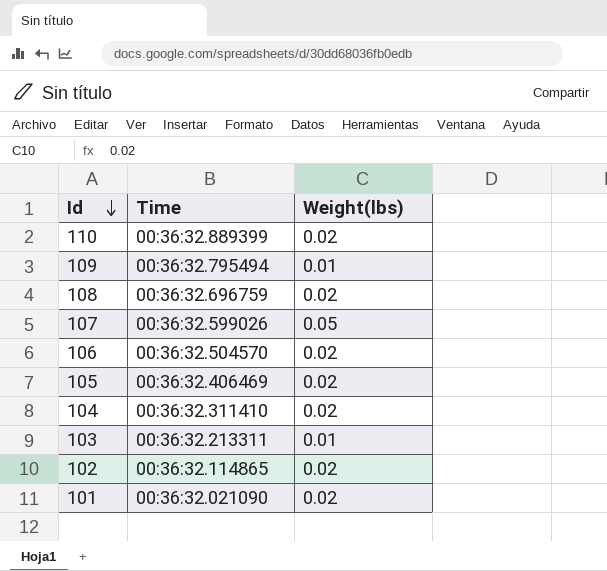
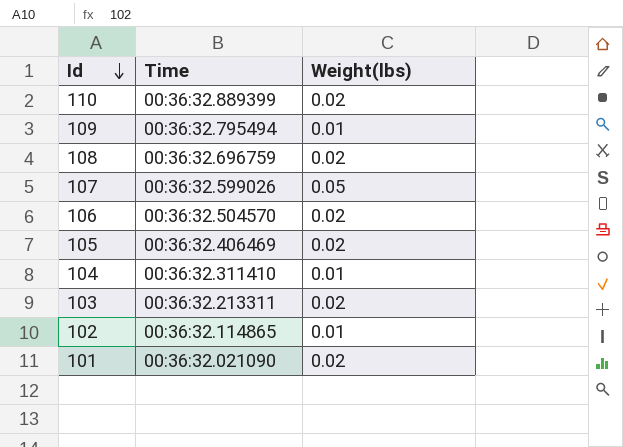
104 | Weight(lbs): 0.02 -> 0.01
103 | Weight(lbs): 0.01 -> 0.02
102 | Weight(lbs): 0.02 -> 0.01

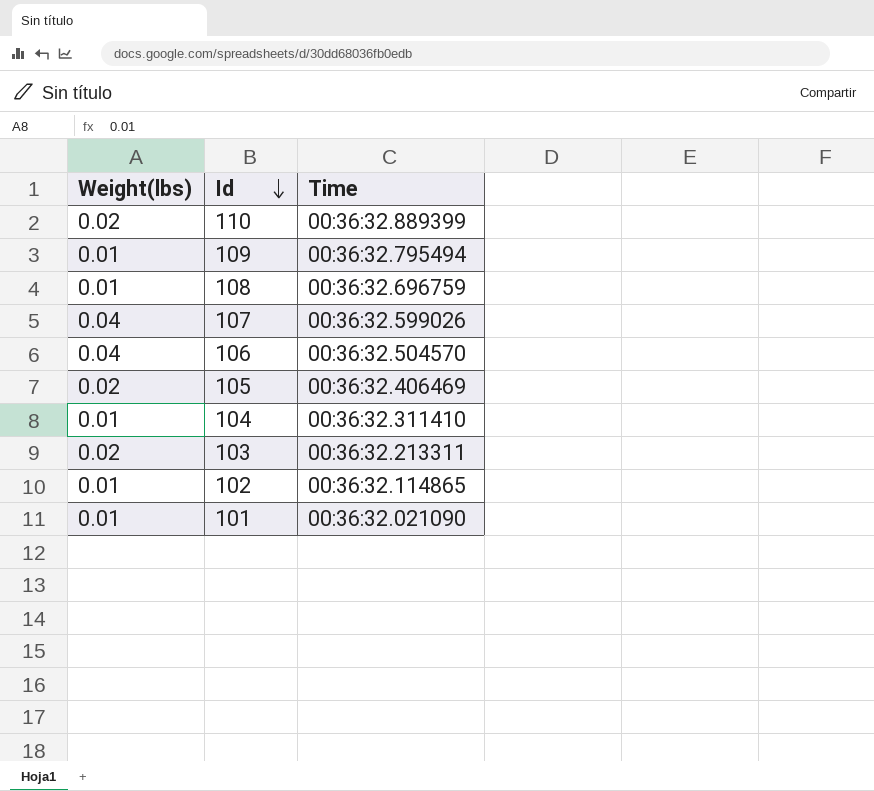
column Weight(lbs) | position: 3 -> 1
108 | Weight(lbs): 0.02 -> 0.01
107 | Weight(lbs): 0.05 -> 0.04
106 | Weight(lbs): 0.02 -> 0.04
101 | Weight(lbs): 0.02 -> 0.01

